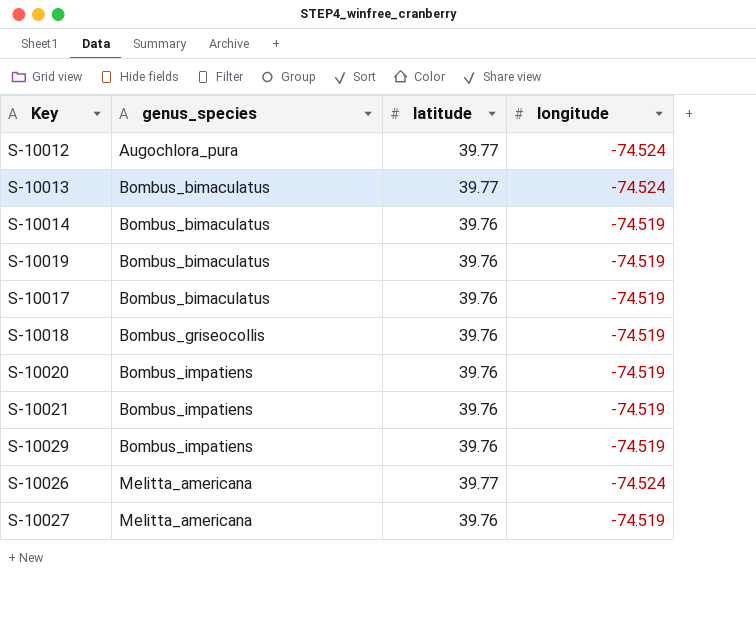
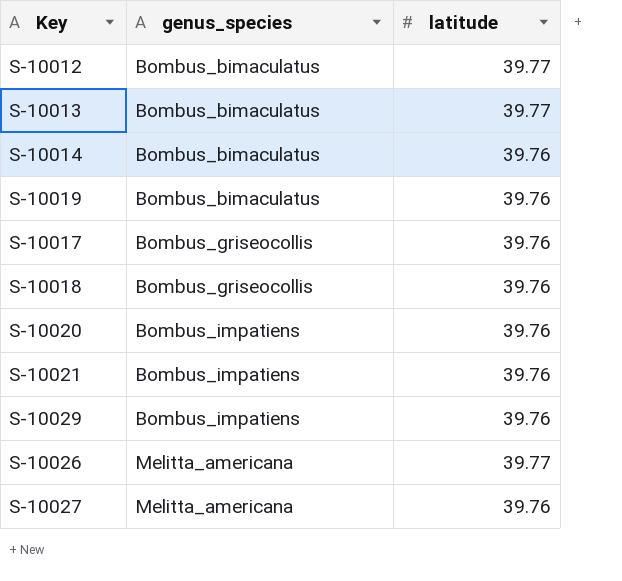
column longitude | position: 4 -> none
S-10012 | genus_species: Augochlora_pura -> Bombus_bimaculatus
S-10017 | genus_species: Bombus_bimaculatus -> Bombus_griseocollis

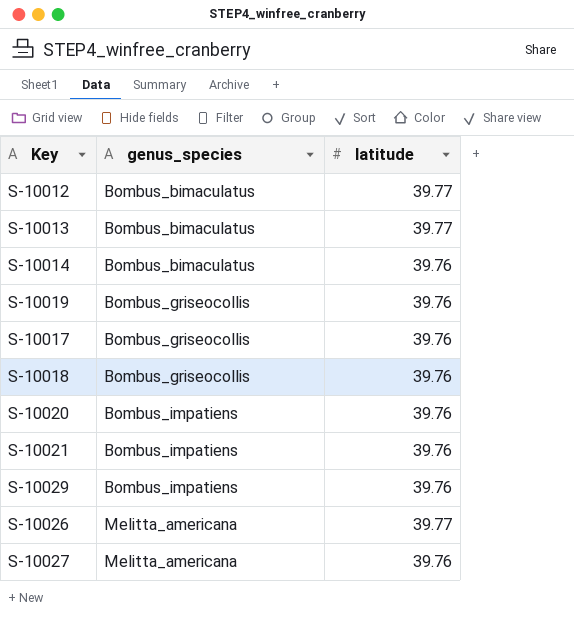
S-10019 | genus_species: Bombus_bimaculatus -> Bombus_griseocollis

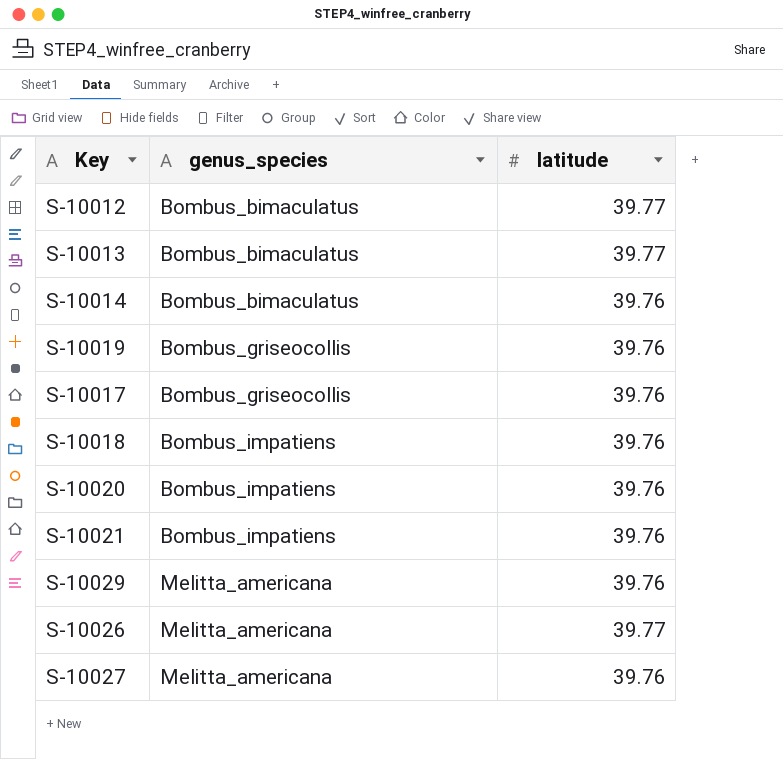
S-10018 | genus_species: Bombus_griseocollis -> Bombus_impatiens
S-10029 | genus_species: Bombus_impatiens -> Melitta_americana

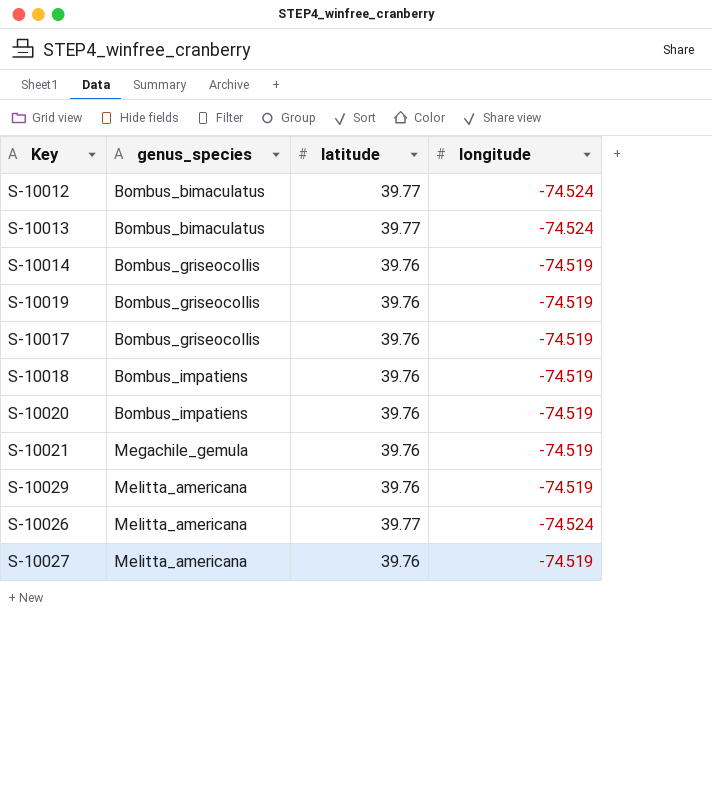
column longitude | position: none -> 4
S-10014 | genus_species: Bombus_bimaculatus -> Bombus_griseocollis
S-10021 | genus_species: Bombus_impatiens -> Megachile_gemula

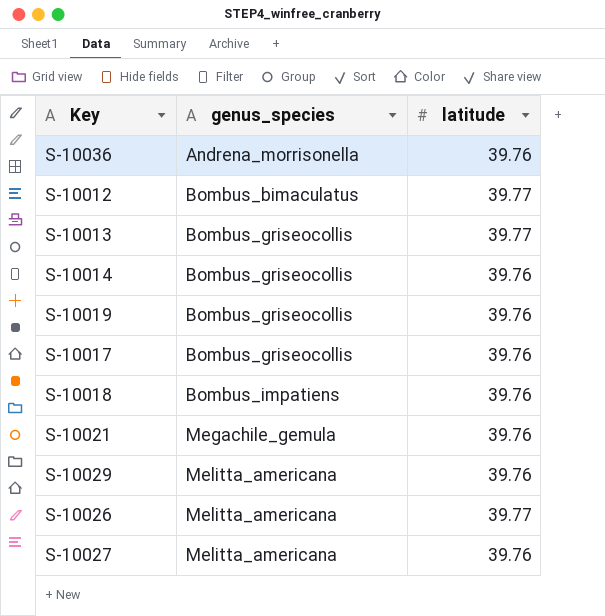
column longitude | position: 4 -> none
row S-10020: Bombus_impatiens | 39.76 | -74.519 -> none
row S-10036: none -> Andrena_morrisonella | 39.76
S-10013 | genus_species: Bombus_bimaculatus -> Bombus_griseocollis

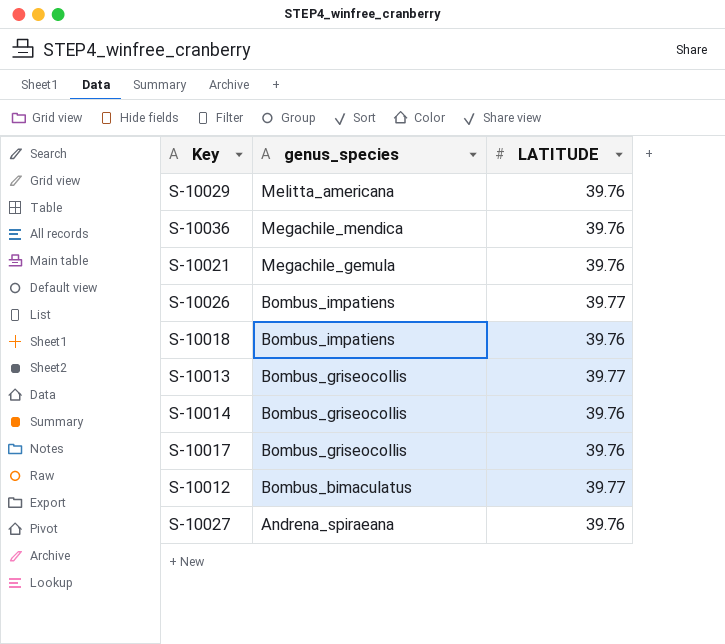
row order: genus_species ascending -> genus_species descending
column name: latitude -> LATITUDE
row S-10019: Bombus_griseocollis | 39.76 -> none
S-10036 | genus_species: Andrena_morrisonella -> Megachile_mendica
S-10026 | genus_species: Melitta_americana -> Bombus_impatiens
S-10027 | genus_species: Melitta_americana -> Andrena_spiraeana

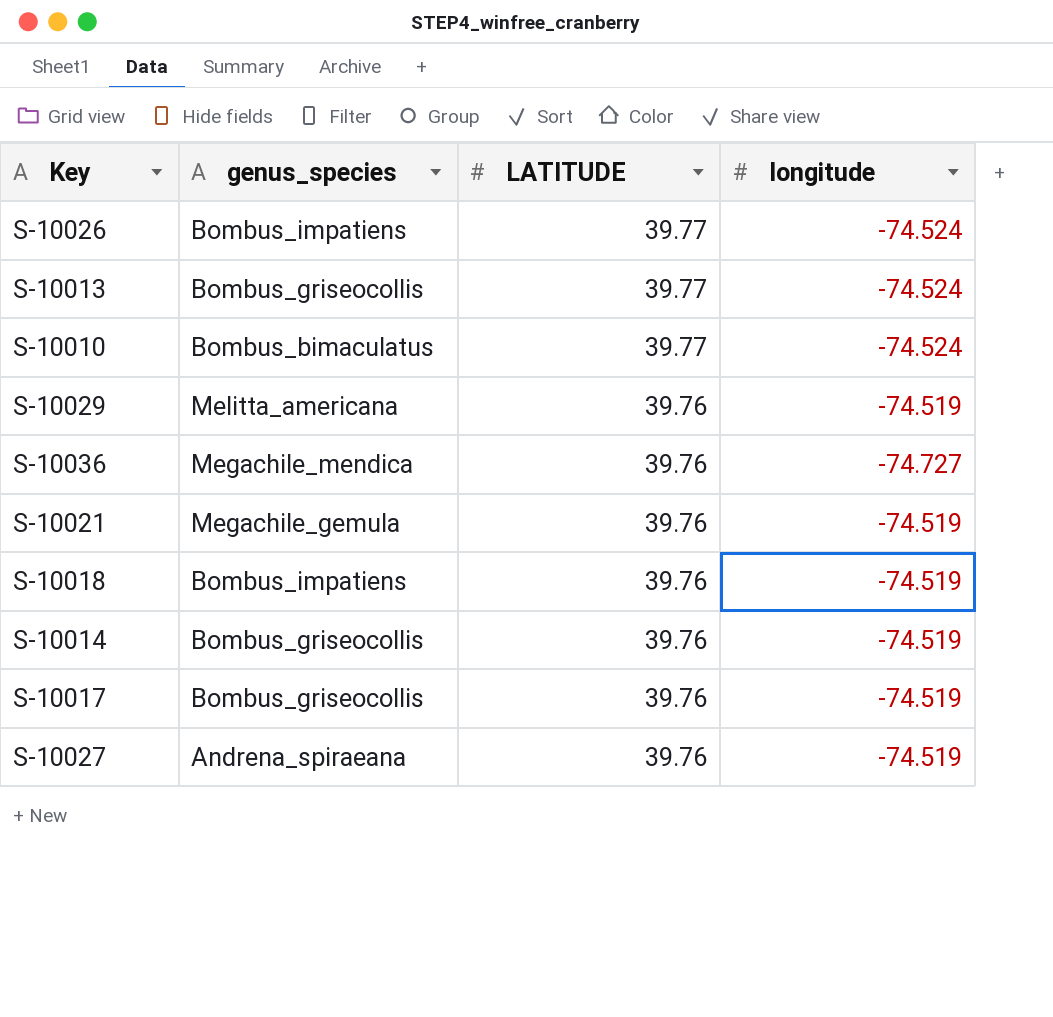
row order: genus_species descending -> LATITUDE descending
column longitude | position: none -> 4
row S-10012: Bombus_bimaculatus | 39.77 -> none
row S-10010: none -> Bombus_bimaculatus | 39.77 | -74.524

